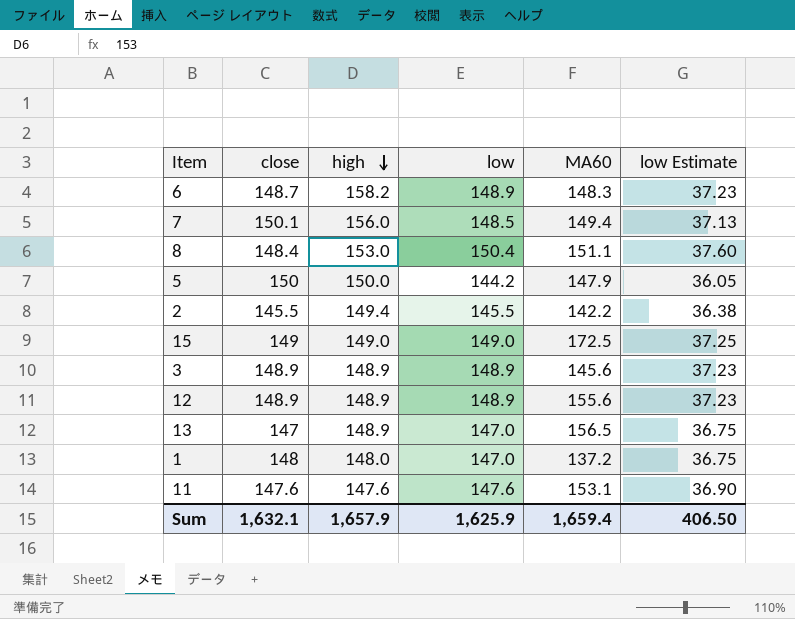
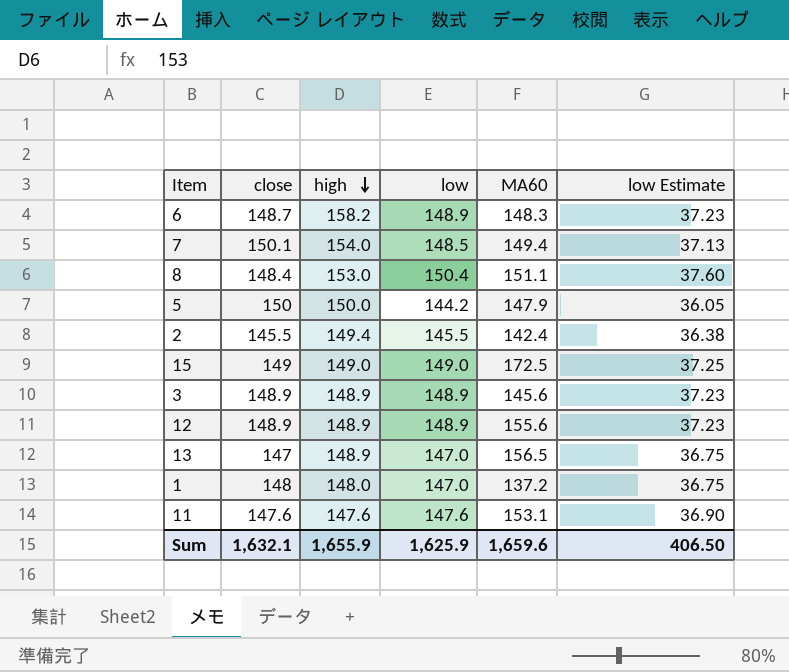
7 | high: 156.0 -> 154.0
2 | MA60: 142.2 -> 142.4
Sum | high: 1,657.9 -> 1,655.9
Sum | MA60: 1,659.4 -> 1,659.6

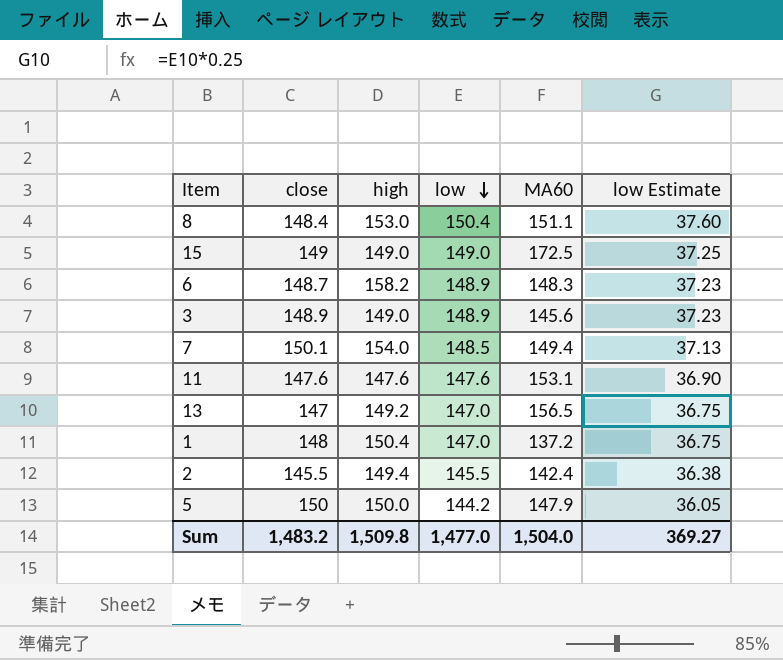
row order: high descending -> low descending
row 12: 148.9 | 148.9 | 148.9 | 155.6 | 37.23 -> none
3 | high: 148.9 -> 149.0
13 | high: 148.9 -> 149.2
1 | high: 148.0 -> 150.4
Sum | close: 1,632.1 -> 1,483.2
Sum | high: 1,655.9 -> 1,509.8
Sum | low: 1,625.9 -> 1,477.0
Sum | MA60: 1,659.6 -> 1,504.0
Sum | low Estimate: 406.50 -> 369.27

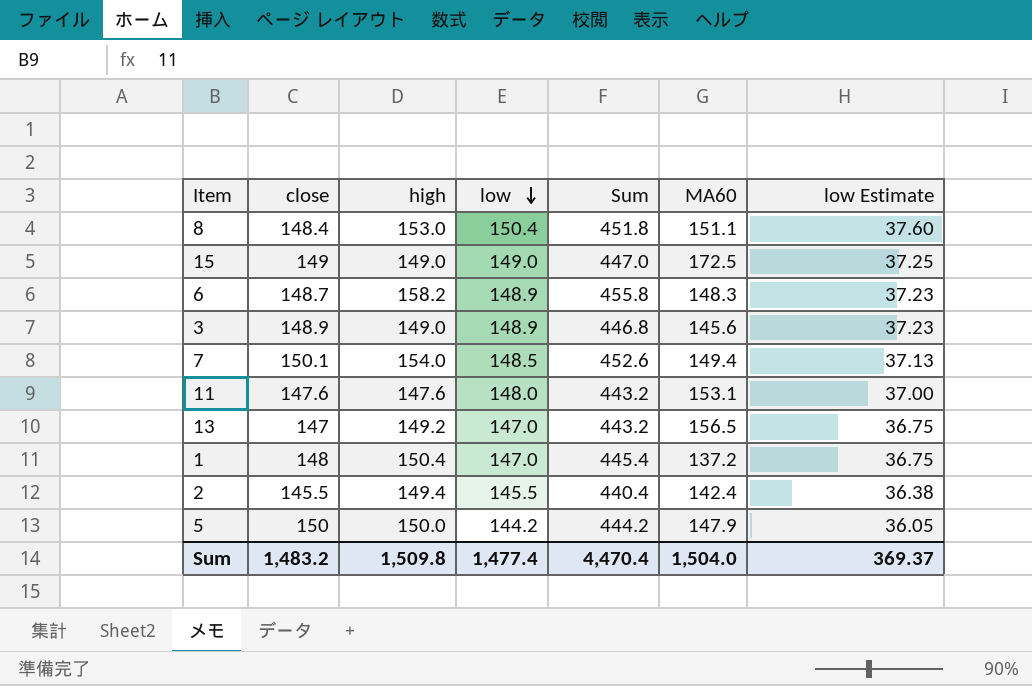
column Sum | formula: none -> [close] + [high] + [low]
11 | low: 147.6 -> 148.0
11 | low Estimate: 36.90 -> 37.00
Sum | low: 1,477.0 -> 1,477.4
Sum | low Estimate: 369.27 -> 369.37

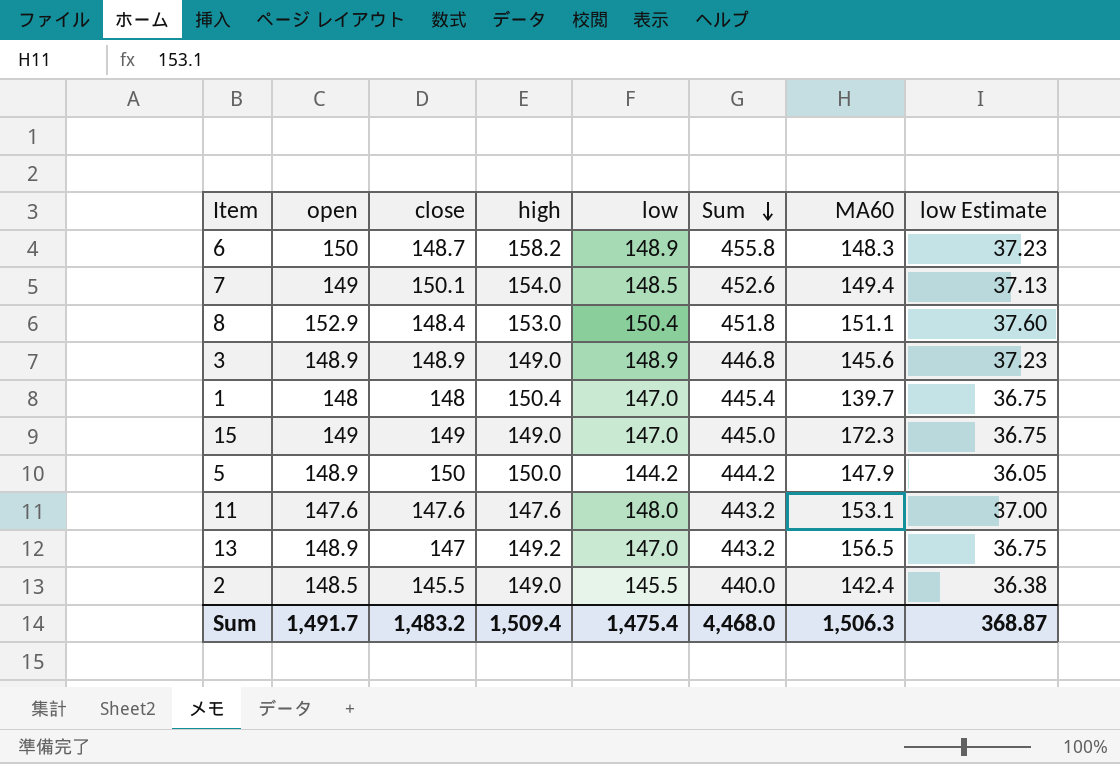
row order: low descending -> Sum descending
column open | position: none -> 2
1 | MA60: 137.2 -> 139.7
15 | low: 149.0 -> 147.0
15 | Sum: 447.0 -> 445.0
15 | MA60: 172.5 -> 172.3
15 | low Estimate: 37.25 -> 36.75
2 | high: 149.4 -> 149.0
2 | Sum: 440.4 -> 440.0
Sum | high: 1,509.8 -> 1,509.4
Sum | low: 1,477.4 -> 1,475.4
Sum | Sum: 4,470.4 -> 4,468.0
Sum | MA60: 1,504.0 -> 1,506.3
Sum | low Estimate: 369.37 -> 368.87

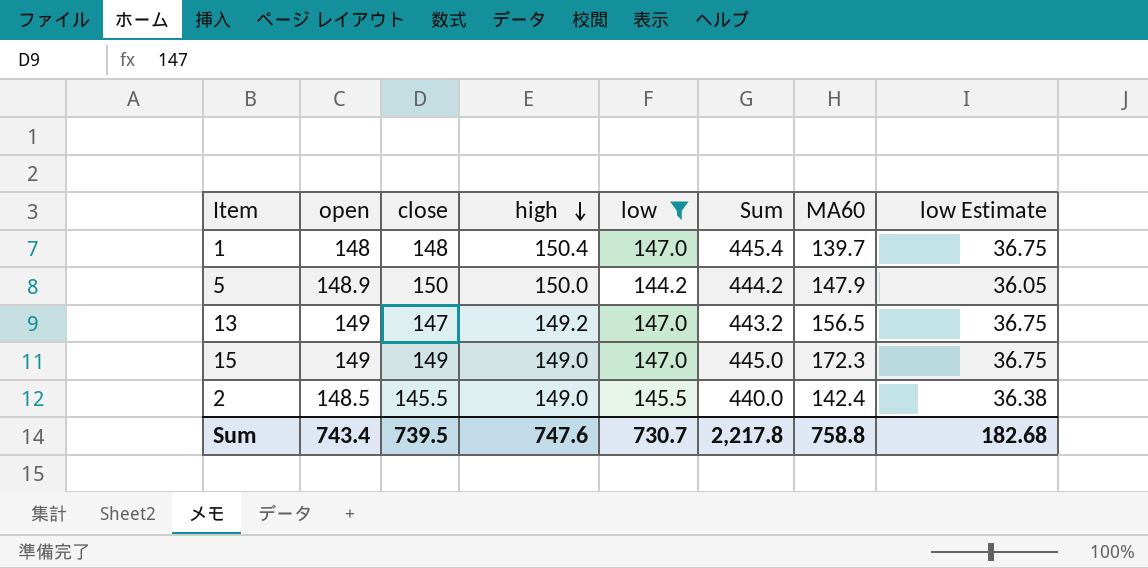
filter: none -> low <= 147.0
row order: Sum descending -> high descending
13 | open: 148.9 -> 149
Sum | open: 1,491.7 -> 743.4
Sum | close: 1,483.2 -> 739.5
Sum | high: 1,509.4 -> 747.6
Sum | low: 1,475.4 -> 730.7
Sum | Sum: 4,468.0 -> 2,217.8
Sum | MA60: 1,506.3 -> 758.8
Sum | low Estimate: 368.87 -> 182.68

